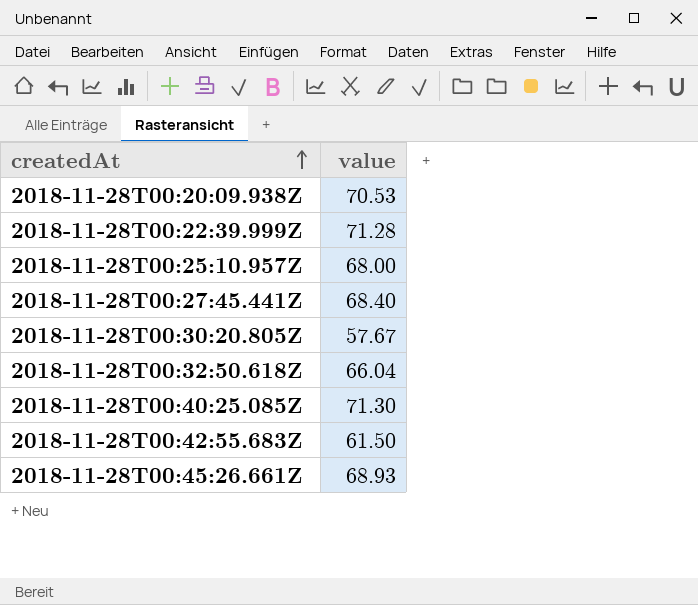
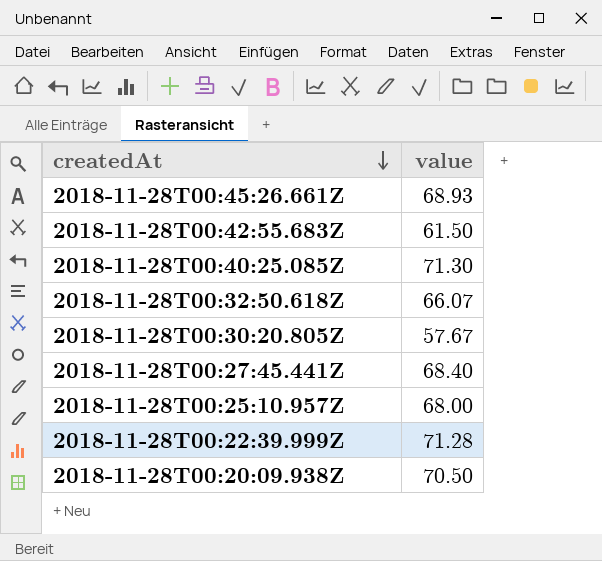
row order: createdAt ascending -> createdAt descending
2018-11-28T00:32:50.618Z | value: 66.04 -> 66.07
2018-11-28T00:20:09.938Z | value: 70.53 -> 70.50

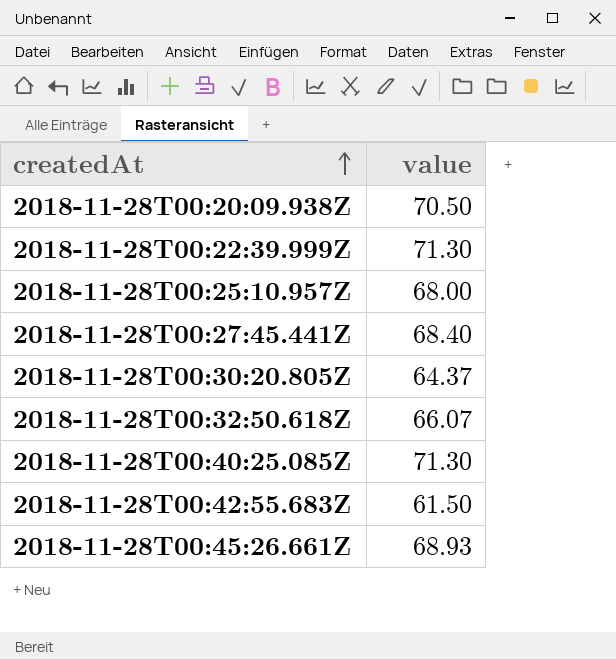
row order: createdAt descending -> createdAt ascending
2018-11-28T00:22:39.999Z | value: 71.28 -> 71.30
2018-11-28T00:30:20.805Z | value: 57.67 -> 64.37

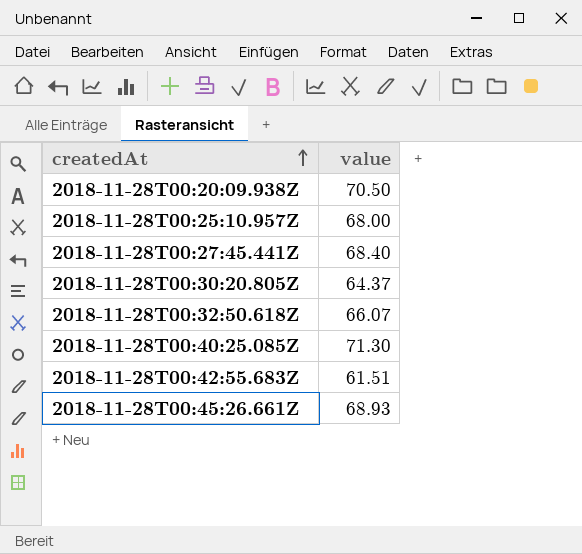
row 2018-11-28T00:22:39.999Z: 71.30 -> none
2018-11-28T00:42:55.683Z | value: 61.50 -> 61.51

